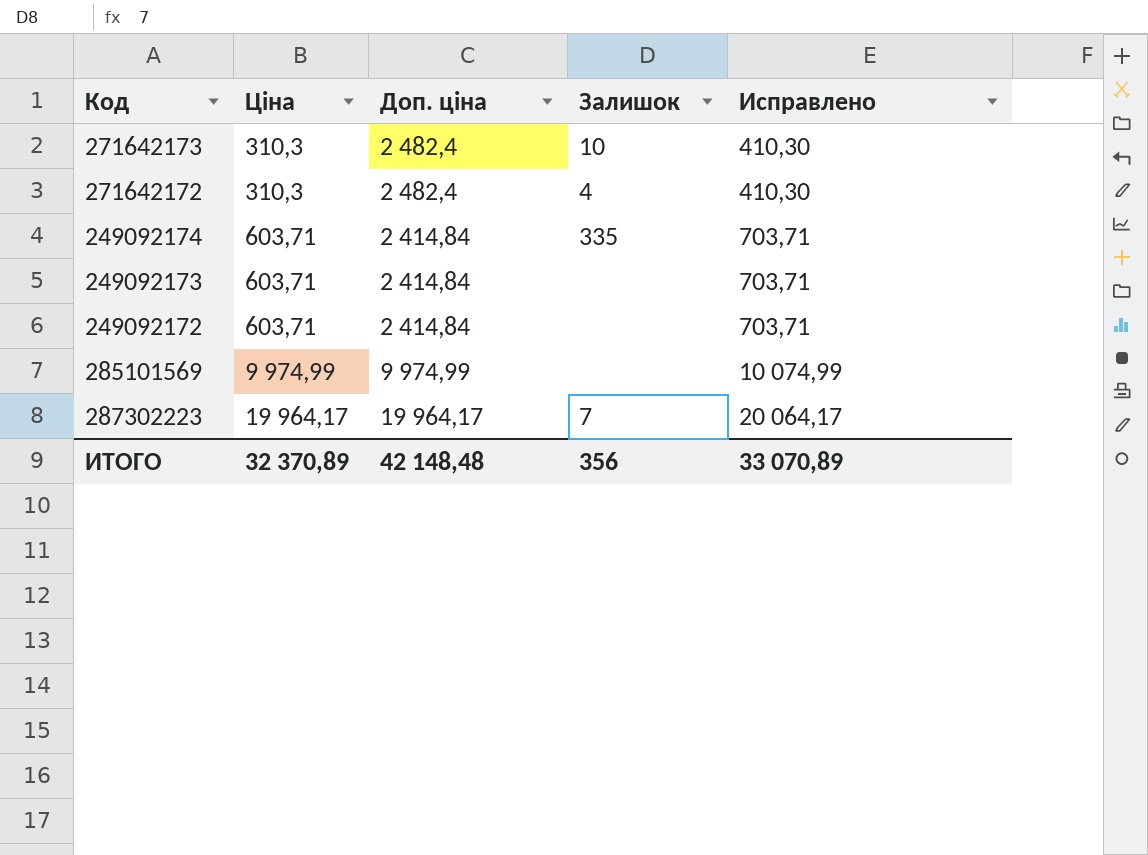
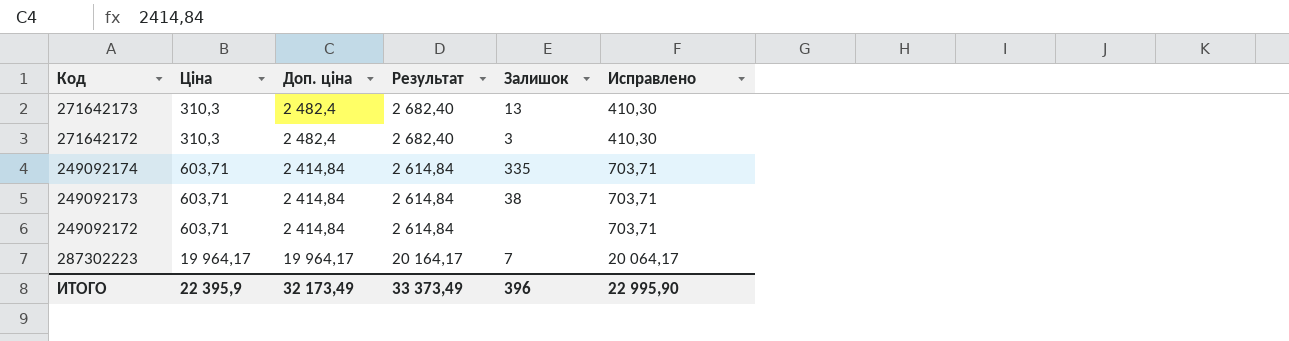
column Результат | formula: none -> [Доп. ціна] + 200
row 285101569: 9 974,99 | 9 974,99 | none | 10 074,99 -> none
271642173 | Залишок: 10 -> 13
271642172 | Залишок: 4 -> 3
249092173 | Залишок: none -> 38
ИТОГО | Ціна: 32 370,89 -> 22 395,9
ИТОГО | Доп. ціна: 42 148,48 -> 32 173,49
ИТОГО | Залишок: 356 -> 396
ИТОГО | Исправлено: 33 070,89 -> 22 995,90

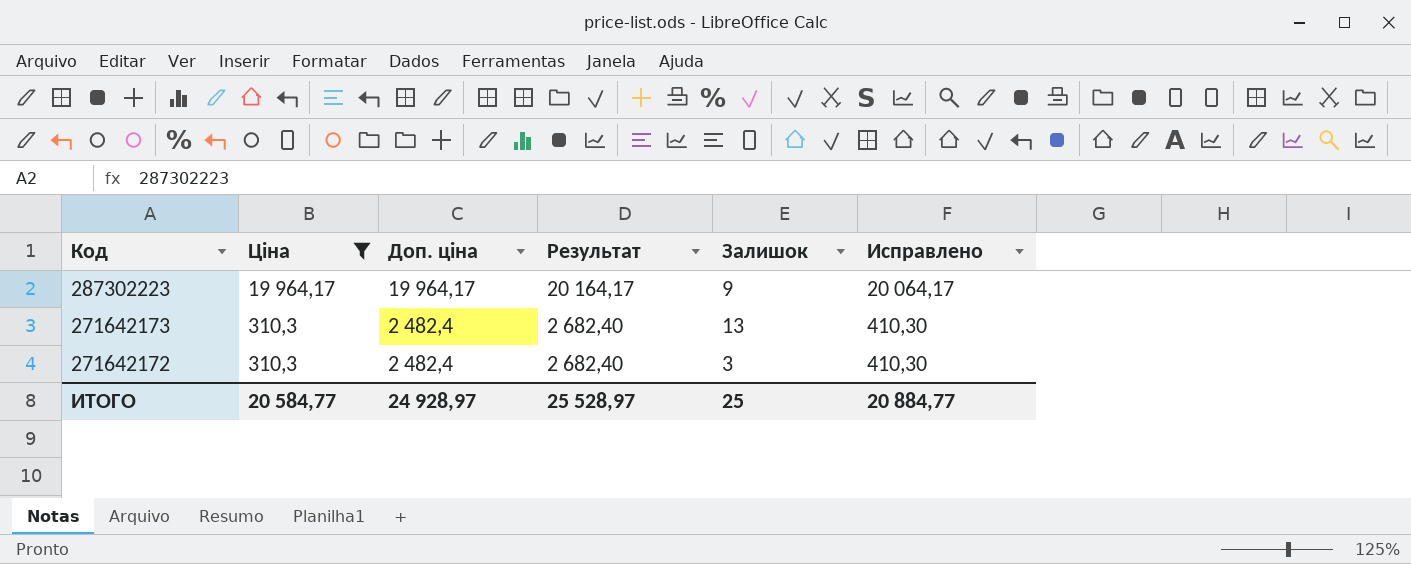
filter: none -> Ціна != 603,71
row order: Ціна ascending -> Код descending
287302223 | Залишок: 7 -> 9
ИТОГО | Ціна: 22 395,9 -> 20 584,77
ИТОГО | Доп. ціна: 32 173,49 -> 24 928,97
ИТОГО | Результат: 33 373,49 -> 25 528,97
ИТОГО | Залишок: 396 -> 25
ИТОГО | Исправлено: 22 995,90 -> 20 884,77

